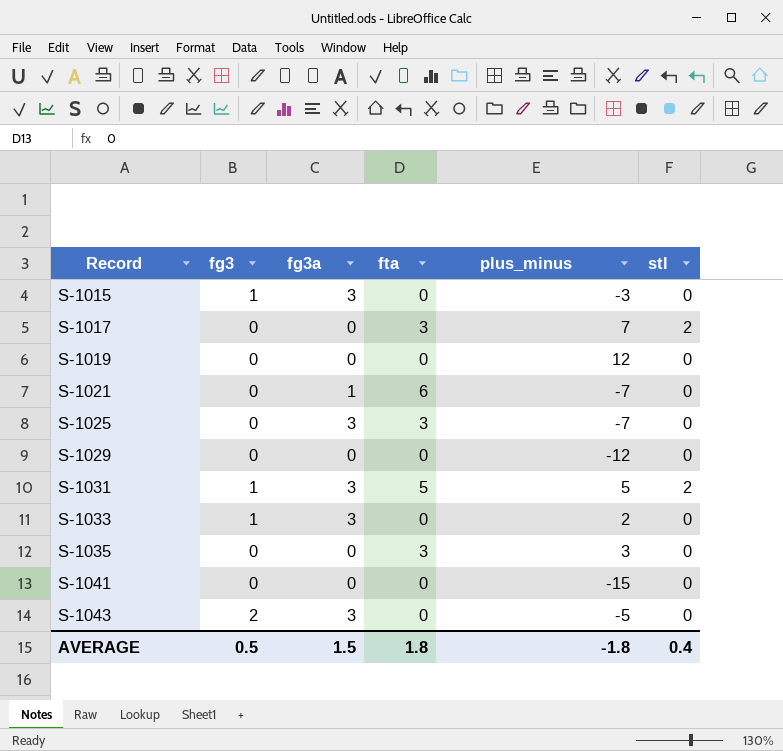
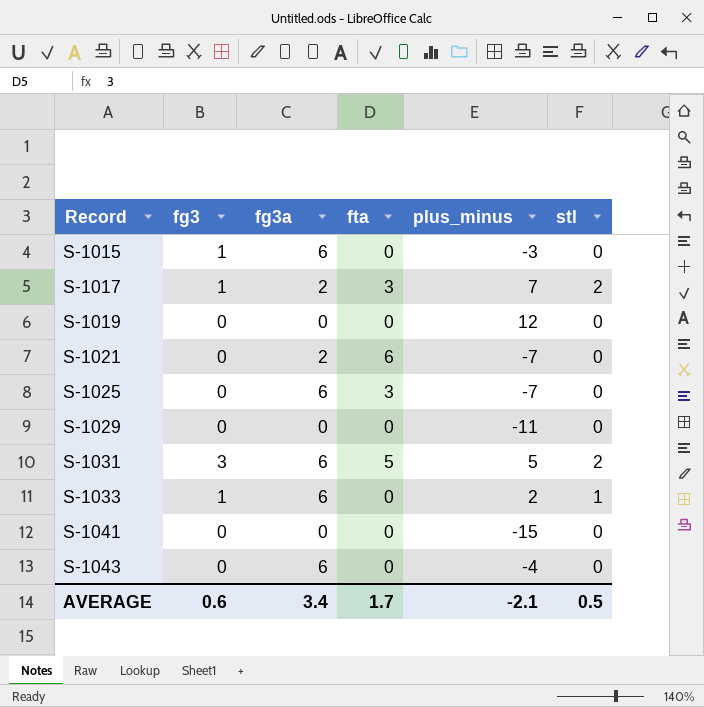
row S-1035: 0 | 0 | 3 | 3 | 0 -> none
S-1015 | fg3a: 3 -> 6
S-1017 | fg3: 0 -> 1
S-1017 | fg3a: 0 -> 2
S-1021 | fg3a: 1 -> 2
S-1025 | fg3a: 3 -> 6
S-1029 | plus_minus: -12 -> -11
S-1031 | fg3: 1 -> 3
S-1031 | fg3a: 3 -> 6
S-1033 | fg3a: 3 -> 6
S-1033 | stl: 0 -> 1
S-1043 | fg3: 2 -> 0
S-1043 | fg3a: 3 -> 6
S-1043 | plus_minus: -5 -> -4
AVERAGE | fg3: 0.5 -> 0.6
AVERAGE | fg3a: 1.5 -> 3.4
AVERAGE | fta: 1.8 -> 1.7
AVERAGE | plus_minus: -1.8 -> -2.1
AVERAGE | stl: 0.4 -> 0.5

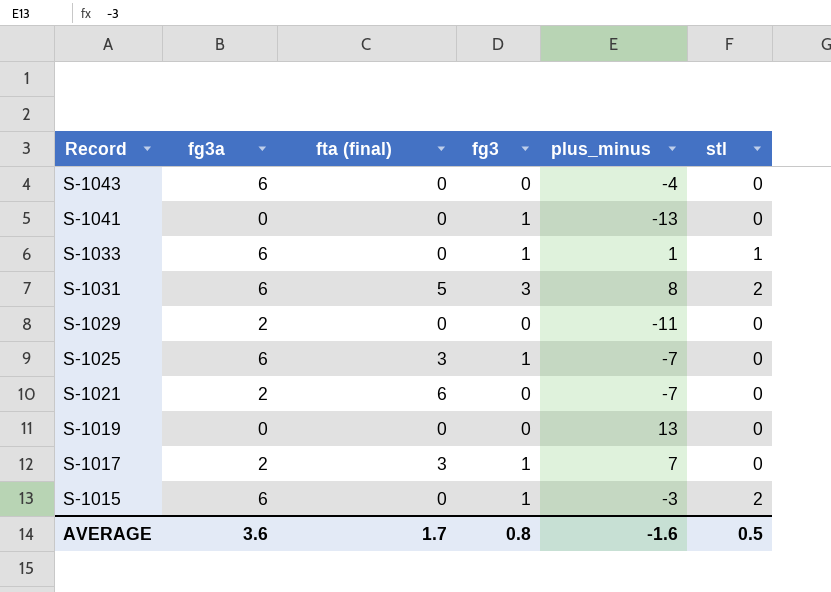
row order: Record ascending -> Record descending
column name: fta -> fta (final)
column fg3 | position: 2 -> 4
S-1041 | fg3: 0 -> 1
S-1041 | plus_minus: -15 -> -13
S-1033 | plus_minus: 2 -> 1
S-1031 | plus_minus: 5 -> 8
S-1029 | fg3a: 0 -> 2
S-1025 | fg3: 0 -> 1
S-1019 | plus_minus: 12 -> 13
S-1017 | stl: 2 -> 0
S-1015 | stl: 0 -> 2
AVERAGE | fg3a: 3.4 -> 3.6
AVERAGE | fg3: 0.6 -> 0.8
AVERAGE | plus_minus: -2.1 -> -1.6

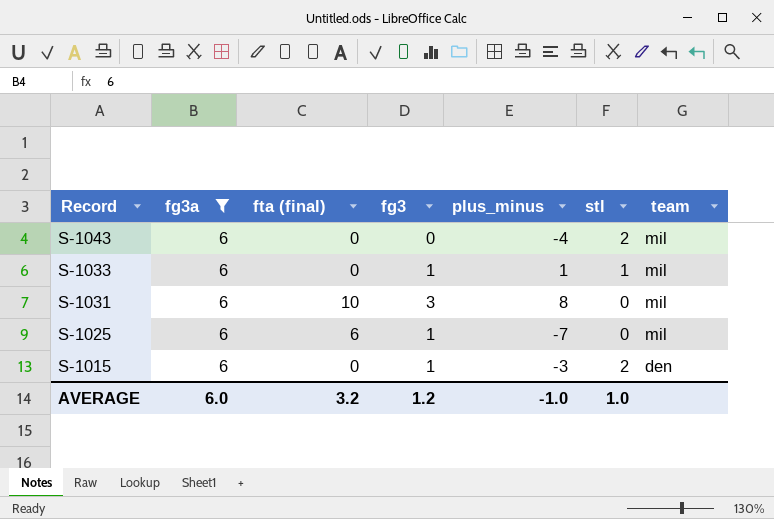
filter: none -> fg3a = 6
column team | position: none -> 7
S-1043 | stl: 0 -> 2
S-1031 | fta (final): 5 -> 10
S-1031 | stl: 2 -> 0
S-1025 | fta (final): 3 -> 6
AVERAGE | fg3a: 3.6 -> 6.0
AVERAGE | fta (final): 1.7 -> 3.2
AVERAGE | fg3: 0.8 -> 1.2
AVERAGE | plus_minus: -1.6 -> -1.0
AVERAGE | stl: 0.5 -> 1.0

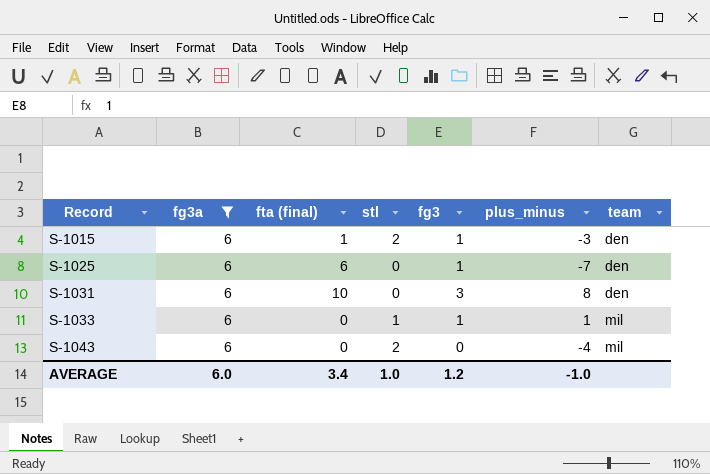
row order: Record descending -> Record ascending
column stl | position: 6 -> 4
S-1015 | fta (final): 0 -> 1
S-1025 | team: mil -> den
S-1031 | team: mil -> den
AVERAGE | fta (final): 3.2 -> 3.4

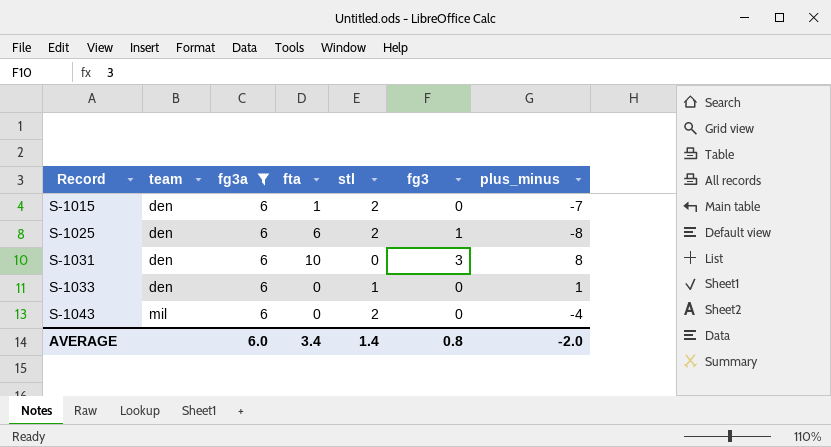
column team | position: 7 -> 2
column name: fta (final) -> fta
S-1015 | fg3: 1 -> 0
S-1015 | plus_minus: -3 -> -7
S-1025 | stl: 0 -> 2
S-1025 | plus_minus: -7 -> -8
S-1033 | team: mil -> den
S-1033 | fg3: 1 -> 0
AVERAGE | stl: 1.0 -> 1.4
AVERAGE | fg3: 1.2 -> 0.8
AVERAGE | plus_minus: -1.0 -> -2.0

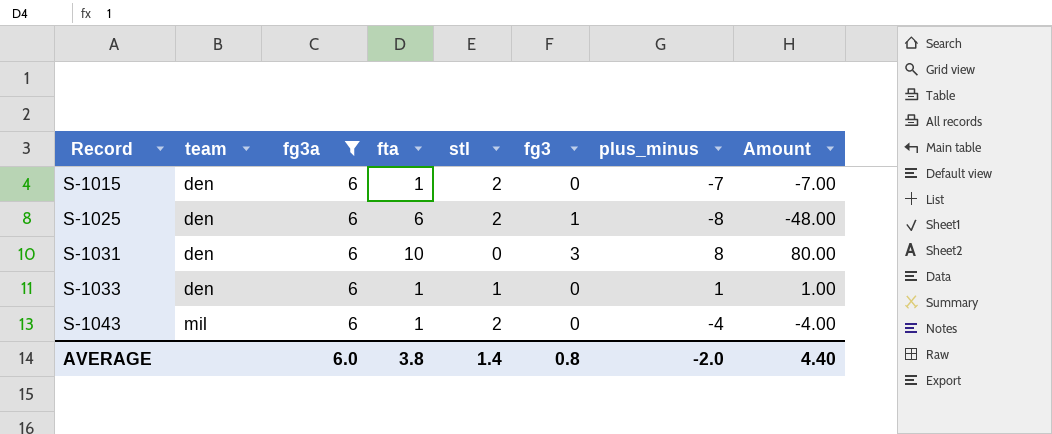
column Amount | formula: none -> [fta] * [plus_minus]
S-1033 | fta: 0 -> 1
S-1043 | fta: 0 -> 1
AVERAGE | fta: 3.4 -> 3.8

